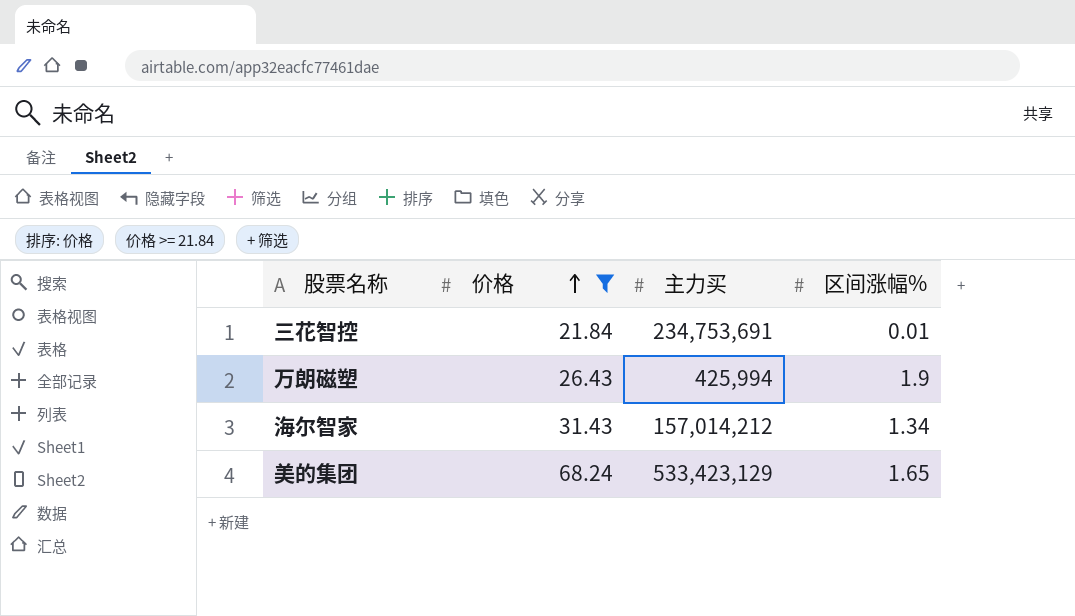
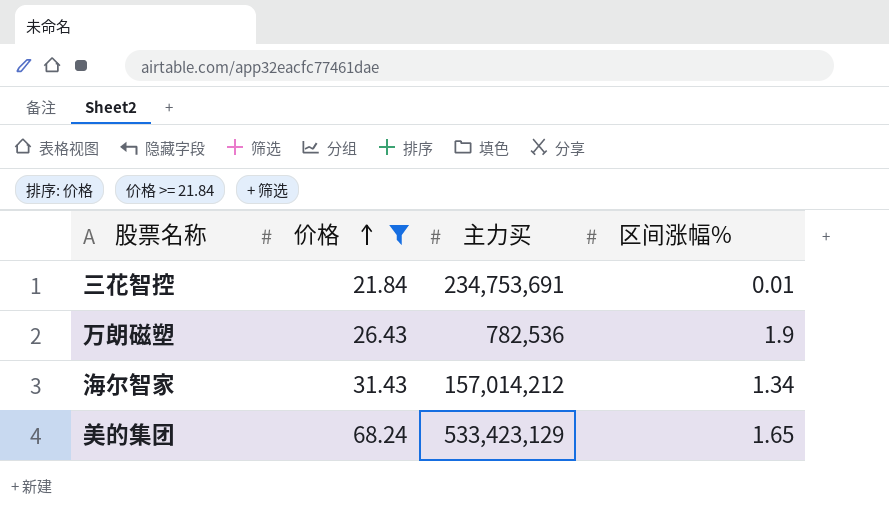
万朗磁塑 | 主力买: 425,994 -> 782,536

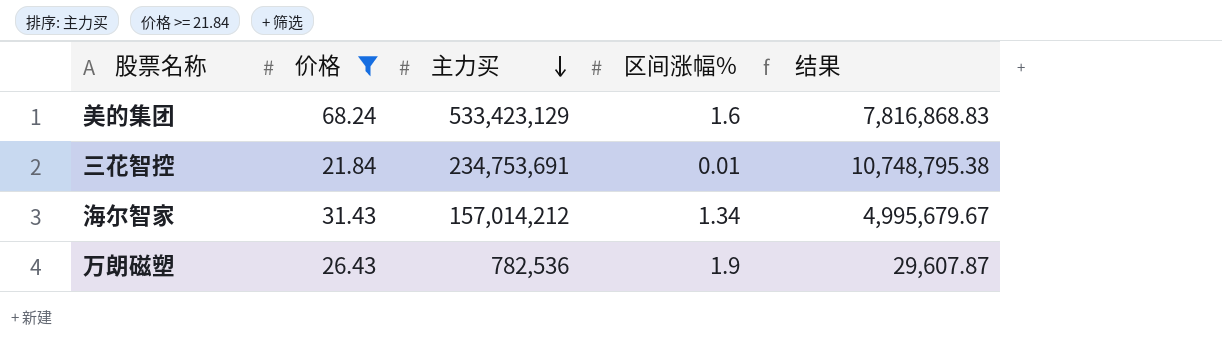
row order: 价格 ascending -> 主力买 descending
column 结果 | formula: none -> [主力买] / [价格]
美的集团 | 区间涨幅%: 1.65 -> 1.6

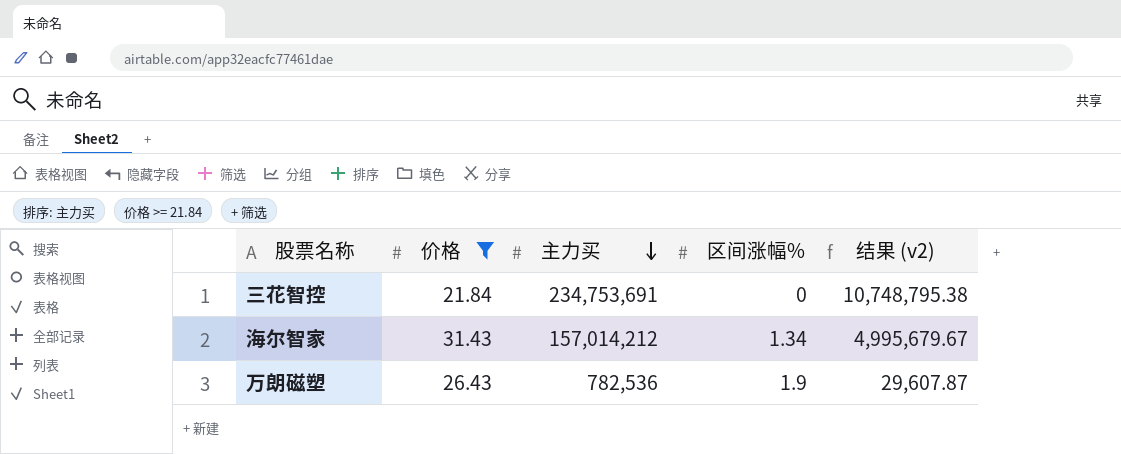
column name: 结果 -> 结果 (v2)
row 美的集团: 68.24 | 533,423,129 | 1.6 | 7,816,868.83 -> none
三花智控 | 区间涨幅%: 0.01 -> 0

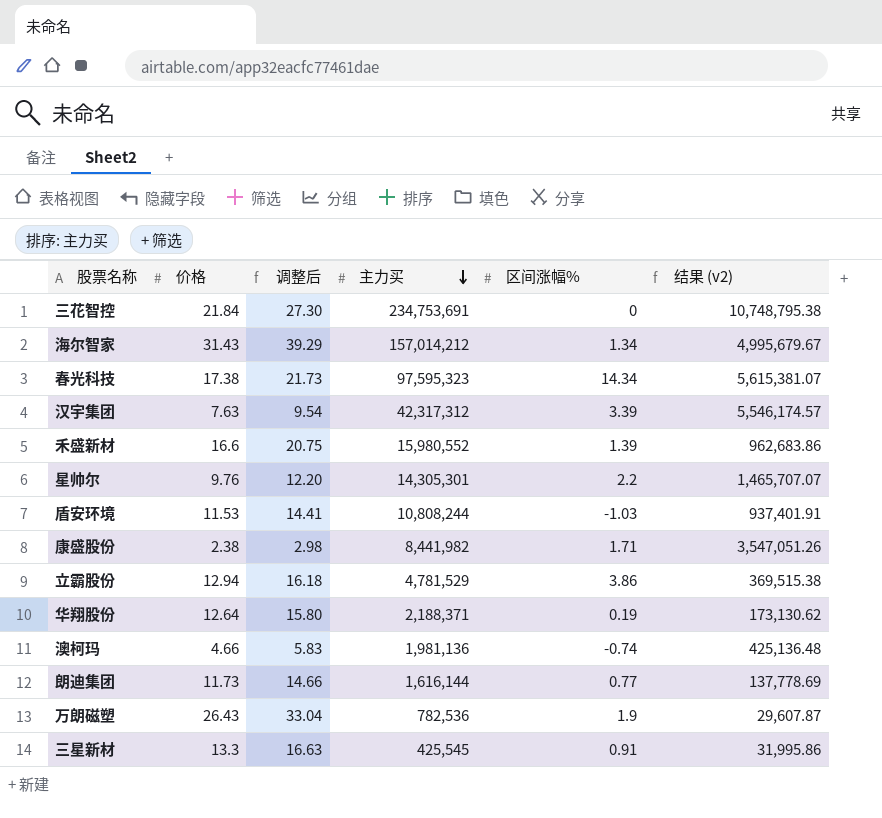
filter: 价格 >= 21.84 -> none
column 调整后 | formula: none -> [价格] * 1.25

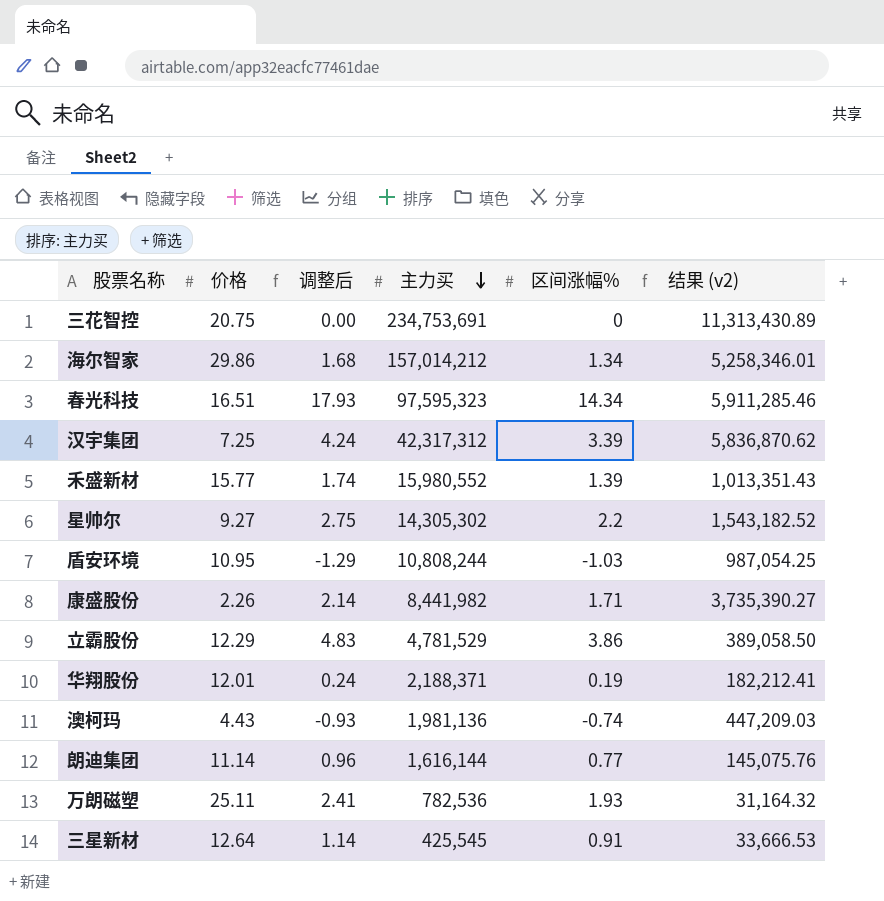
column 调整后 | formula: [价格] * 1.25 -> [区间涨幅%] * 1.25
三花智控 | 价格: 21.84 -> 20.75
三花智控 | 结果 (v2): 10,748,795.38 -> 11,313,430.89
海尔智家 | 价格: 31.43 -> 29.86
海尔智家 | 结果 (v2): 4,995,679.67 -> 5,258,346.01
春光科技 | 价格: 17.38 -> 16.51
春光科技 | 结果 (v2): 5,615,381.07 -> 5,911,285.46
汉宇集团 | 价格: 7.63 -> 7.25
汉宇集团 | 结果 (v2): 5,546,174.57 -> 5,836,870.62
禾盛新材 | 价格: 16.6 -> 15.77
禾盛新材 | 结果 (v2): 962,683.86 -> 1,013,351.43
星帅尔 | 价格: 9.76 -> 9.27
星帅尔 | 主力买: 14,305,301 -> 14,305,302
星帅尔 | 结果 (v2): 1,465,707.07 -> 1,543,182.52
盾安环境 | 价格: 11.53 -> 10.95
盾安环境 | 结果 (v2): 937,401.91 -> 987,054.25
康盛股份 | 价格: 2.38 -> 2.26
康盛股份 | 结果 (v2): 3,547,051.26 -> 3,735,390.27
立霸股份 | 价格: 12.94 -> 12.29
立霸股份 | 结果 (v2): 369,515.38 -> 389,058.50
华翔股份 | 价格: 12.64 -> 12.01
华翔股份 | 结果 (v2): 173,130.62 -> 182,212.41
澳柯玛 | 价格: 4.66 -> 4.43
澳柯玛 | 结果 (v2): 425,136.48 -> 447,209.03
朗迪集团 | 价格: 11.73 -> 11.14
朗迪集团 | 结果 (v2): 137,778.69 -> 145,075.76
万朗磁塑 | 价格: 26.43 -> 25.11
万朗磁塑 | 区间涨幅%: 1.9 -> 1.93
万朗磁塑 | 结果 (v2): 29,607.87 -> 31,164.32
三星新材 | 价格: 13.3 -> 12.64
三星新材 | 结果 (v2): 31,995.86 -> 33,666.53

